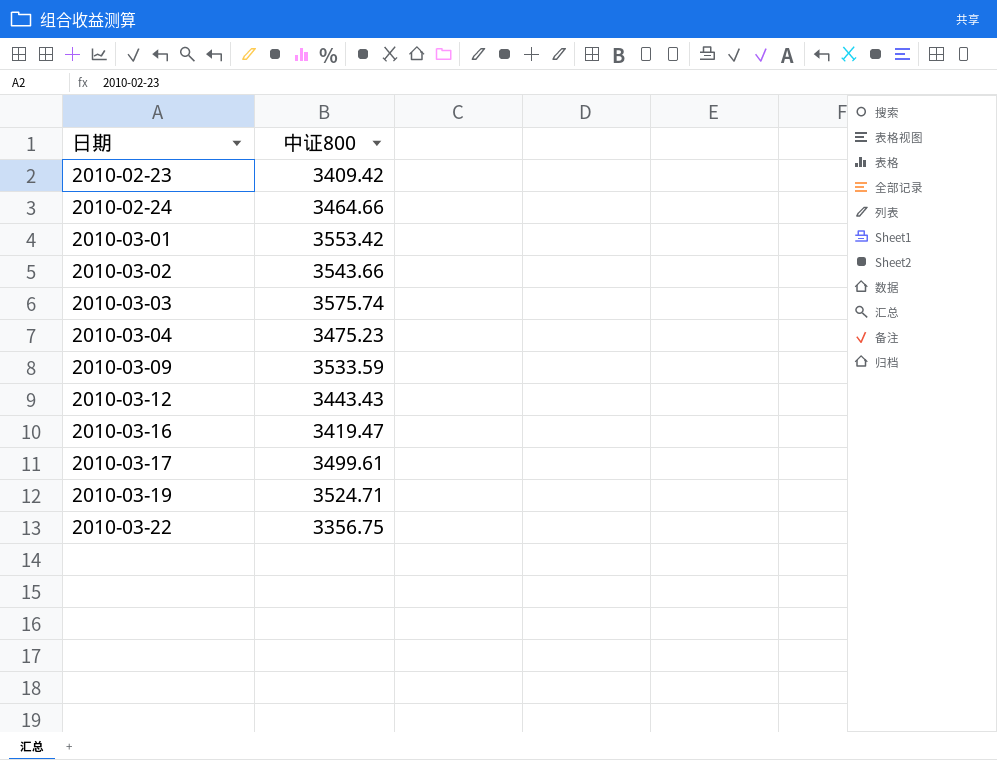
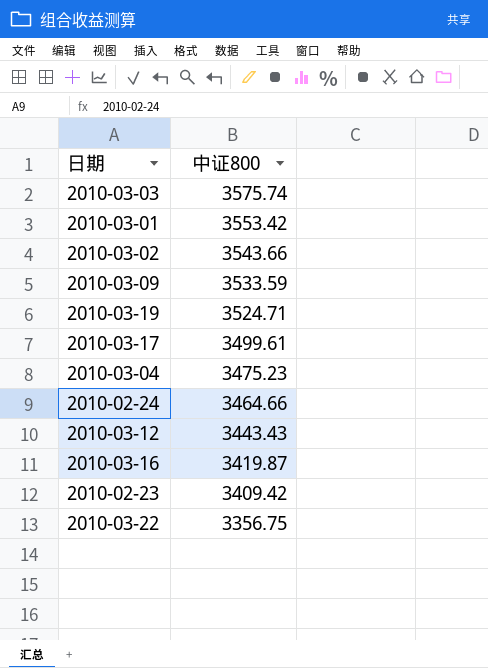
row order: 日期 ascending -> 中证800 descending
2010-03-16 | 中证800: 3419.47 -> 3419.87

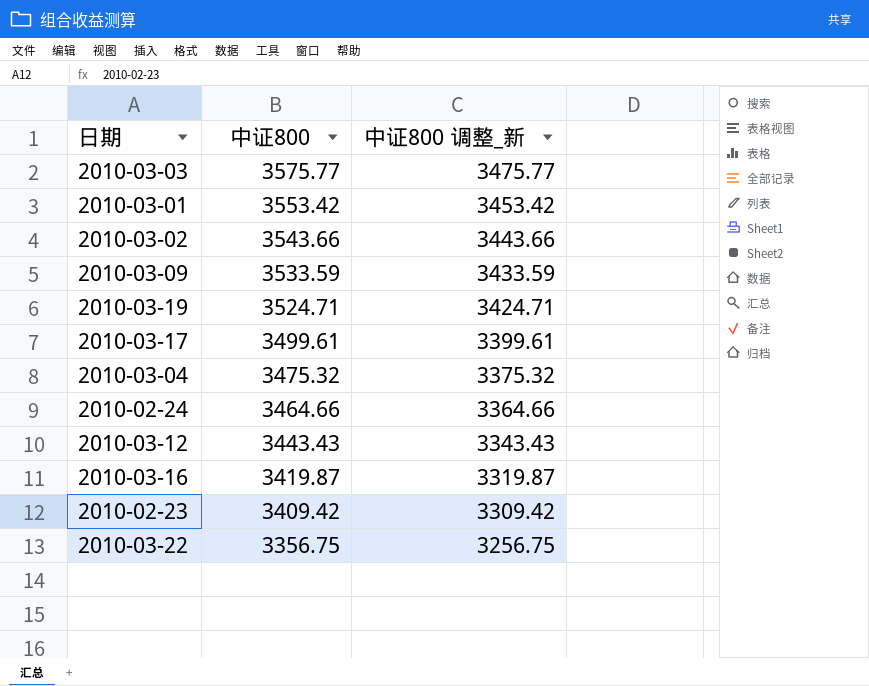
column 中证800 调整_新 | formula: none -> [中证800] - 100
2010-03-03 | 中证800: 3575.74 -> 3575.77
2010-03-04 | 中证800: 3475.23 -> 3475.32

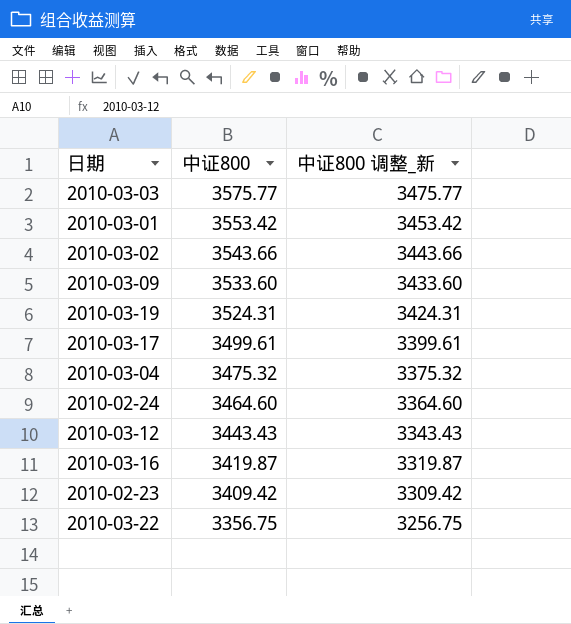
2010-03-09 | 中证800: 3533.59 -> 3533.60
2010-03-09 | 中证800 调整_新: 3433.59 -> 3433.60
2010-03-19 | 中证800: 3524.71 -> 3524.31
2010-03-19 | 中证800 调整_新: 3424.71 -> 3424.31
2010-02-24 | 中证800: 3464.66 -> 3464.60
2010-02-24 | 中证800 调整_新: 3364.66 -> 3364.60

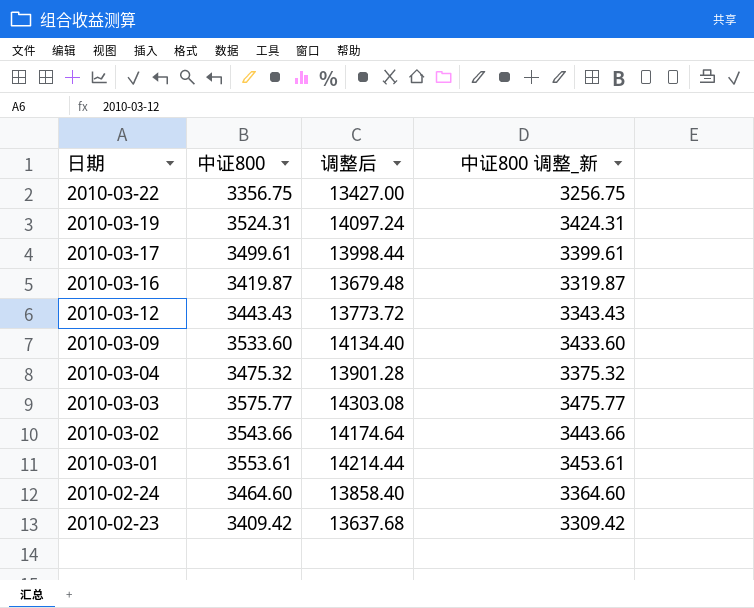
row order: 中证800 descending -> 日期 descending
column 调整后 | formula: none -> [中证800] * 4
2010-03-01 | 中证800: 3553.42 -> 3553.61
2010-03-01 | 中证800 调整_新: 3453.42 -> 3453.61

